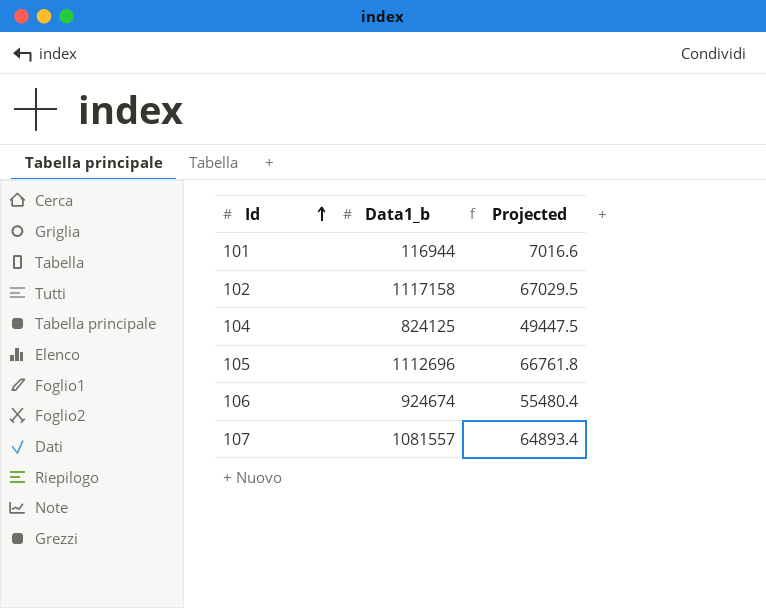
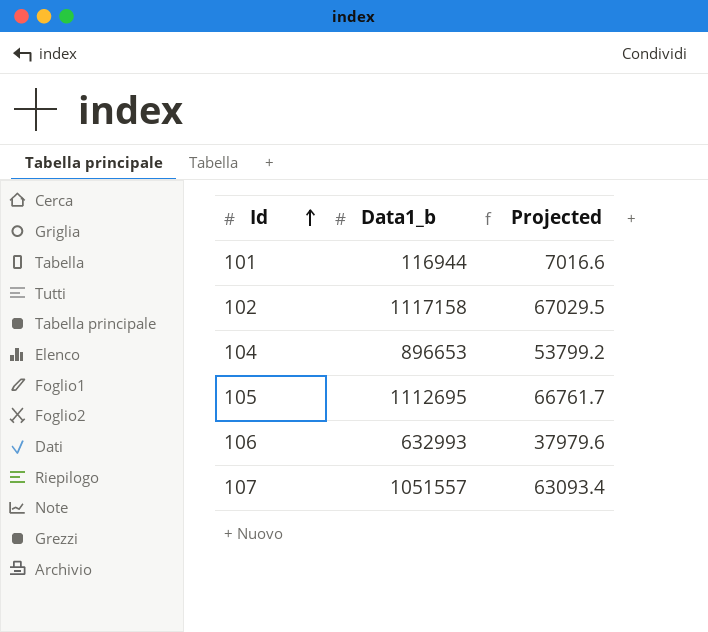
104 | Data1_b: 824125 -> 896653
104 | Projected: 49447.5 -> 53799.2
105 | Data1_b: 1112696 -> 1112695
105 | Projected: 66761.8 -> 66761.7
106 | Data1_b: 924674 -> 632993
106 | Projected: 55480.4 -> 37979.6
107 | Data1_b: 1081557 -> 1051557
107 | Projected: 64893.4 -> 63093.4

